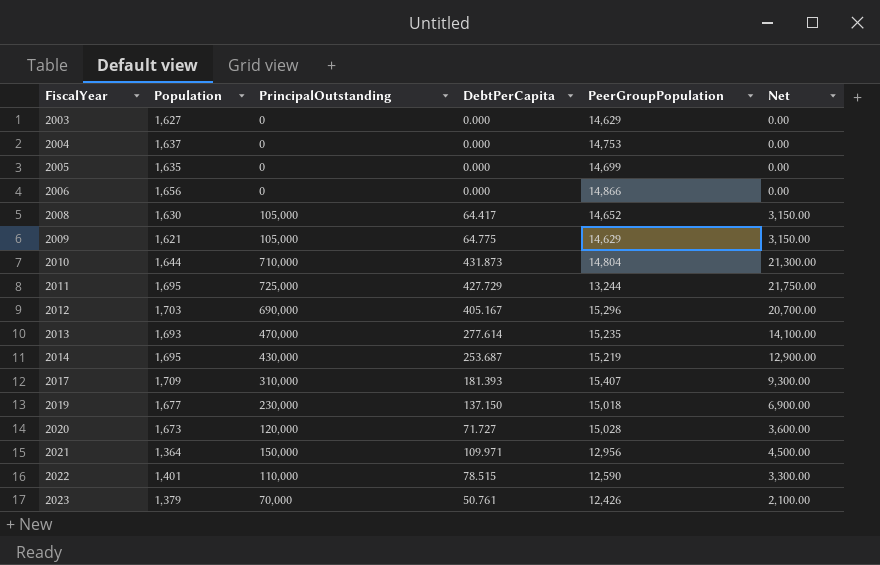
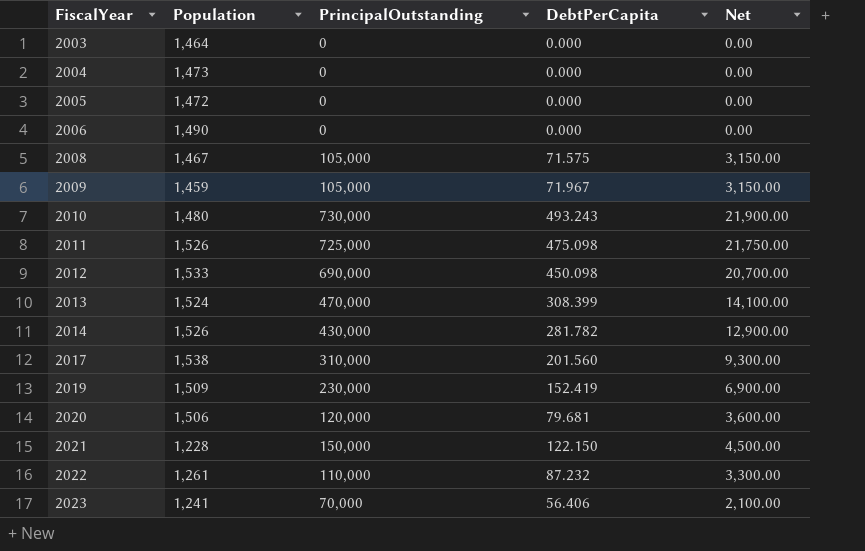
column PeerGroupPopulation | position: 5 -> none
2003 | Population: 1,627 -> 1,464
2004 | Population: 1,637 -> 1,473
2005 | Population: 1,635 -> 1,472
2006 | Population: 1,656 -> 1,490
2008 | Population: 1,630 -> 1,467
2008 | DebtPerCapita: 64.417 -> 71.575
2009 | Population: 1,621 -> 1,459
2009 | DebtPerCapita: 64.775 -> 71.967
2010 | Population: 1,644 -> 1,480
2010 | PrincipalOutstanding: 710,000 -> 730,000
2010 | DebtPerCapita: 431.873 -> 493.243
2010 | Net: 21,300.00 -> 21,900.00
2011 | Population: 1,695 -> 1,526
2011 | DebtPerCapita: 427.729 -> 475.098
2012 | Population: 1,703 -> 1,533
2012 | DebtPerCapita: 405.167 -> 450.098
2013 | Population: 1,693 -> 1,524
2013 | DebtPerCapita: 277.614 -> 308.399
2014 | Population: 1,695 -> 1,526
2014 | DebtPerCapita: 253.687 -> 281.782
2017 | Population: 1,709 -> 1,538
2017 | DebtPerCapita: 181.393 -> 201.560
2019 | Population: 1,677 -> 1,509
2019 | DebtPerCapita: 137.150 -> 152.419
2020 | Population: 1,673 -> 1,506
2020 | DebtPerCapita: 71.727 -> 79.681
2021 | Population: 1,364 -> 1,228
2021 | DebtPerCapita: 109.971 -> 122.150
2022 | Population: 1,401 -> 1,261
2022 | DebtPerCapita: 78.515 -> 87.232
2023 | Population: 1,379 -> 1,241
2023 | DebtPerCapita: 50.761 -> 56.406

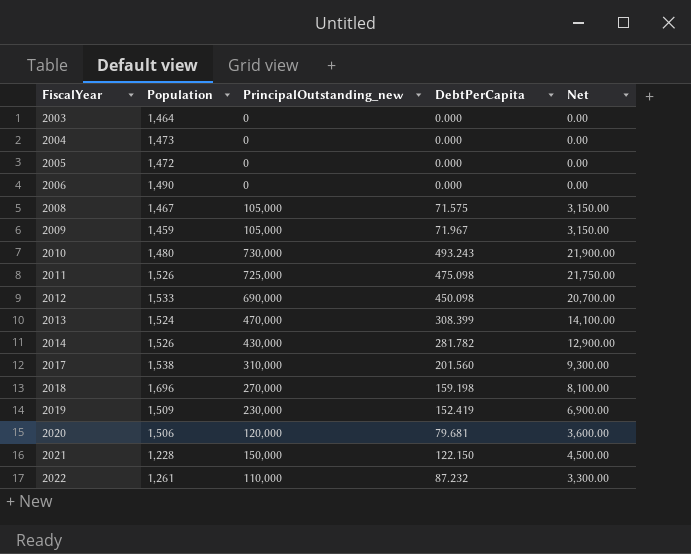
column name: PrincipalOutstanding -> PrincipalOutstanding_new
row 2023: 1,241 | 70,000 | 56.406 | 2,100.00 -> none
row 2018: none -> 1,696 | 270,000 | 159.198 | 8,100.00

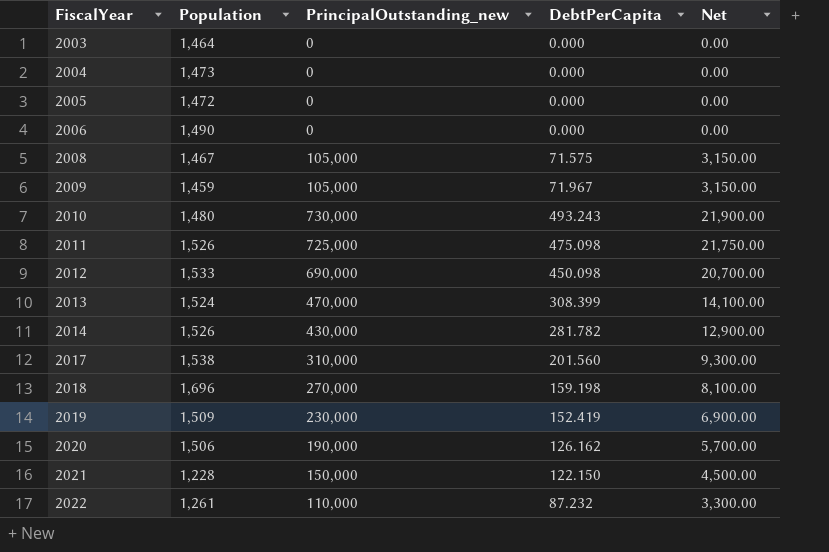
2020 | PrincipalOutstanding_new: 120,000 -> 190,000
2020 | DebtPerCapita: 79.681 -> 126.162
2020 | Net: 3,600.00 -> 5,700.00

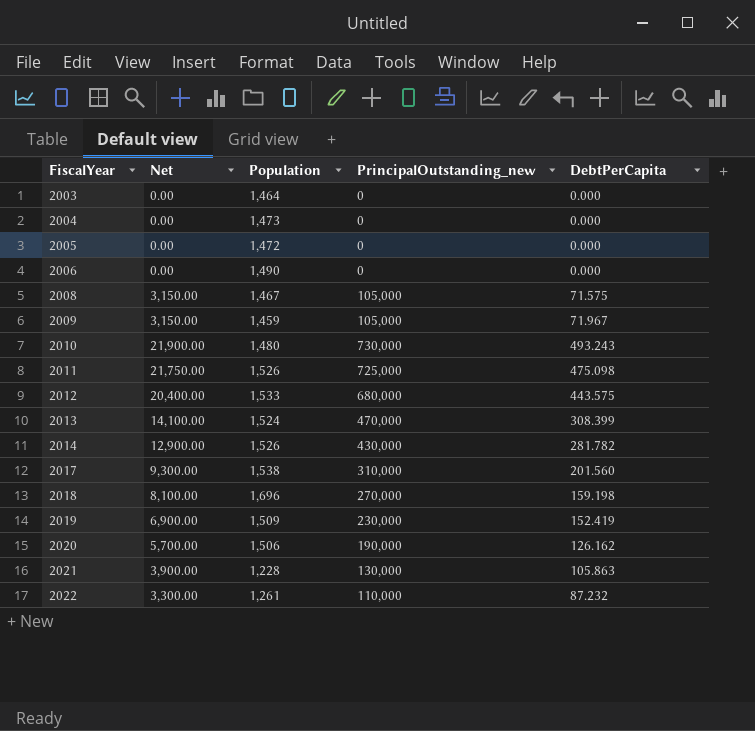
column Net | position: 5 -> 2
2012 | Net: 20,700.00 -> 20,400.00
2012 | PrincipalOutstanding_new: 690,000 -> 680,000
2012 | DebtPerCapita: 450.098 -> 443.575
2021 | Net: 4,500.00 -> 3,900.00
2021 | PrincipalOutstanding_new: 150,000 -> 130,000
2021 | DebtPerCapita: 122.150 -> 105.863

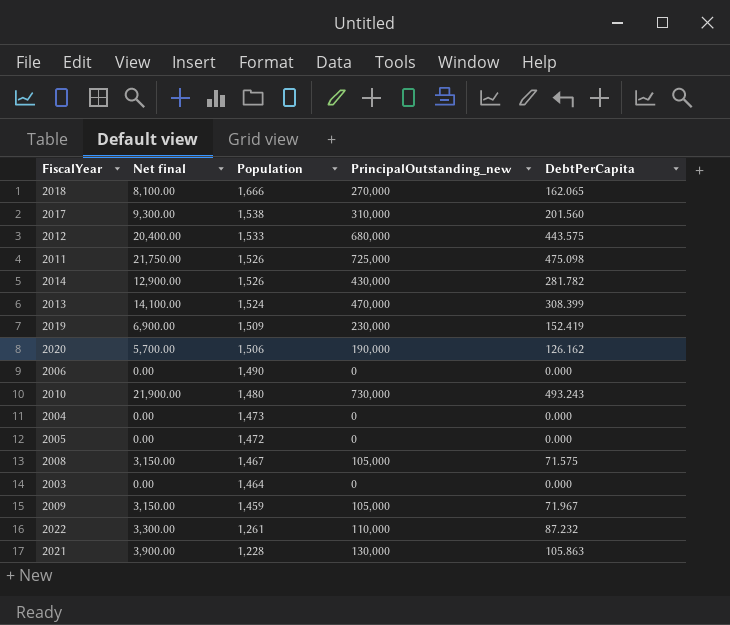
row order: FiscalYear ascending -> Population descending
column name: Net -> Net final
2018 | Population: 1,696 -> 1,666
2018 | DebtPerCapita: 159.198 -> 162.065

